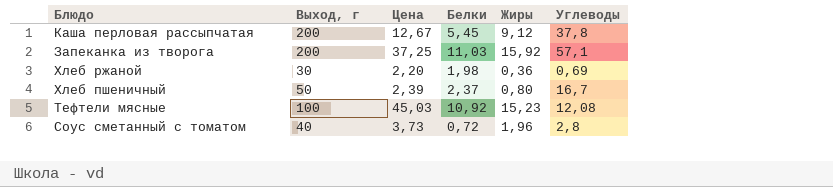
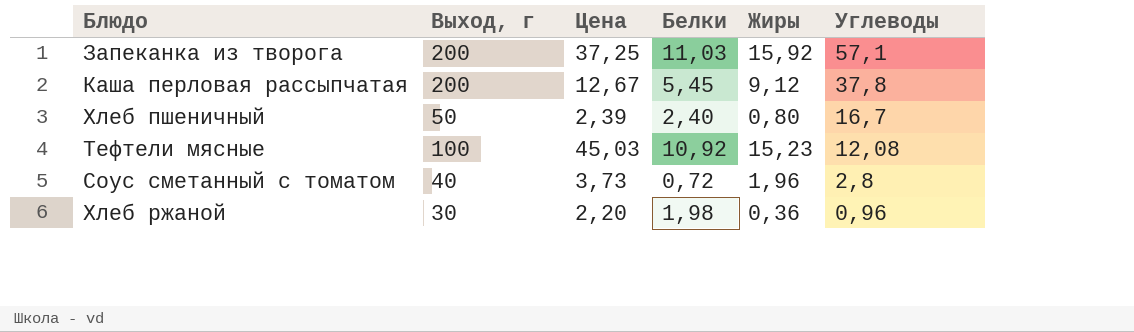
row order: none -> Углеводы descending
Хлеб пшеничный | Белки: 2,37 -> 2,40
Хлеб ржаной | Углеводы: 0,69 -> 0,96

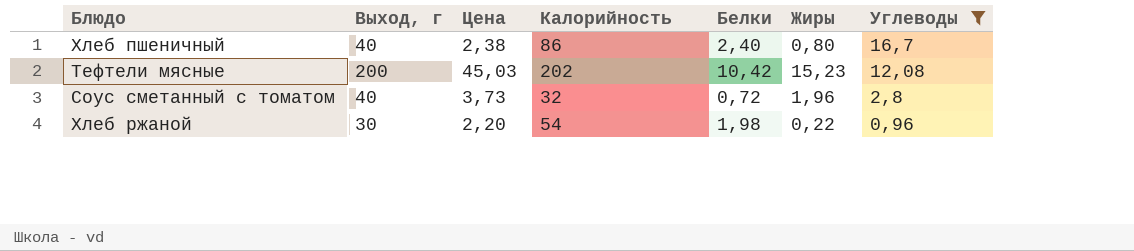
filter: none -> Углеводы <= 16,7
column Калорийность | position: none -> 4
Хлеб пшеничный | Выход, г: 50 -> 40
Хлеб пшеничный | Цена: 2,39 -> 2,38
Тефтели мясные | Выход, г: 100 -> 200
Тефтели мясные | Белки: 10,92 -> 10,42
Хлеб ржаной | Жиры: 0,36 -> 0,22

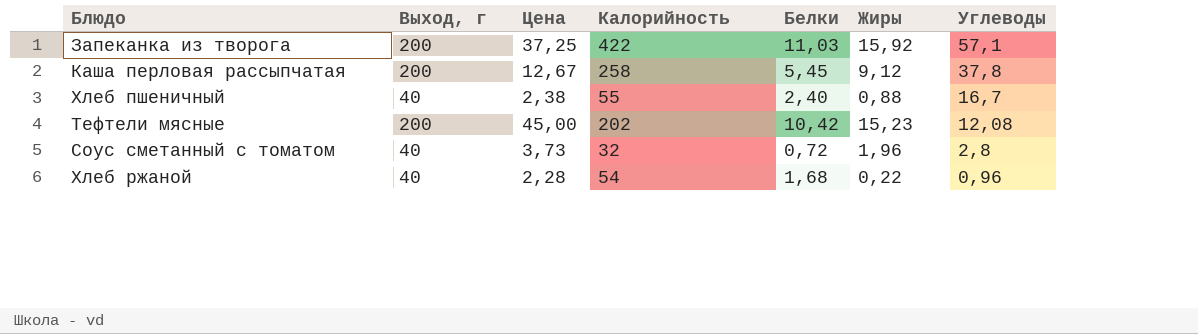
filter: Углеводы <= 16,7 -> none
Хлеб пшеничный | Калорийность: 86 -> 55
Хлеб пшеничный | Жиры: 0,80 -> 0,88
Тефтели мясные | Цена: 45,03 -> 45,00
Хлеб ржаной | Выход, г: 30 -> 40
Хлеб ржаной | Цена: 2,20 -> 2,28
Хлеб ржаной | Белки: 1,98 -> 1,68

